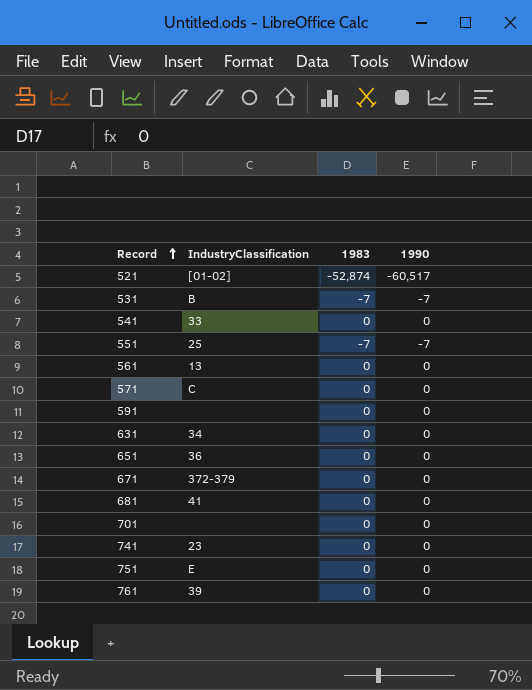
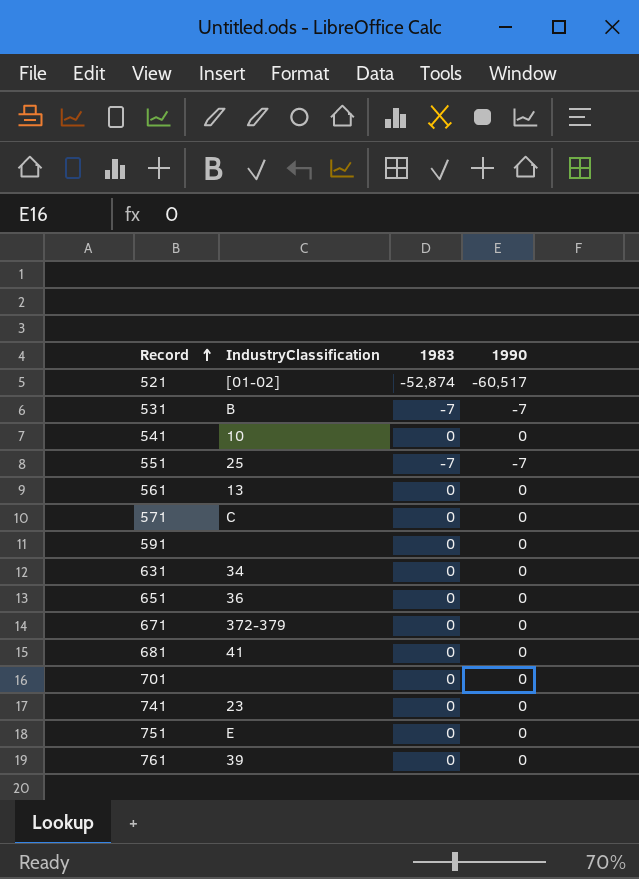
541 | IndustryClassification: 33 -> 10

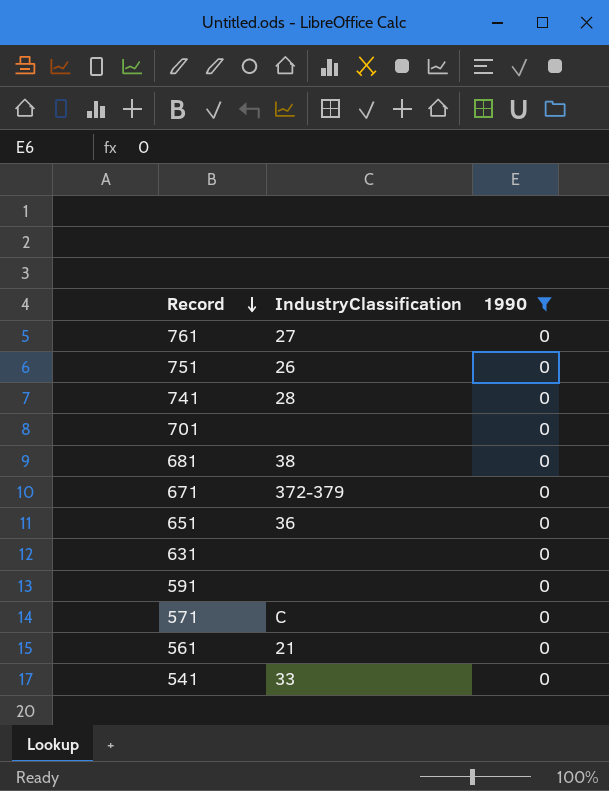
filter: none -> 1990 = 0
row order: Record ascending -> Record descending
column 1983 | position: 3 -> none
761 | IndustryClassification: 39 -> 27
751 | IndustryClassification: E -> 26
741 | IndustryClassification: 23 -> 28
681 | IndustryClassification: 41 -> 38
631 | IndustryClassification: 34 -> none
561 | IndustryClassification: 13 -> 21
541 | IndustryClassification: 10 -> 33

